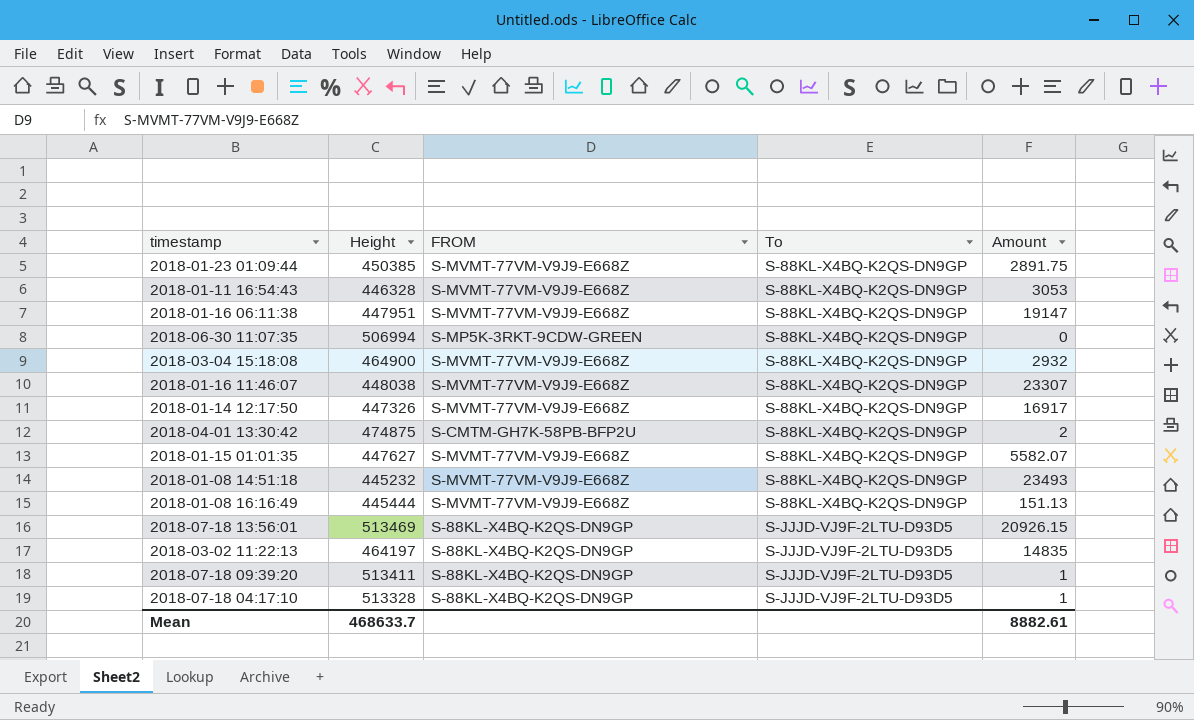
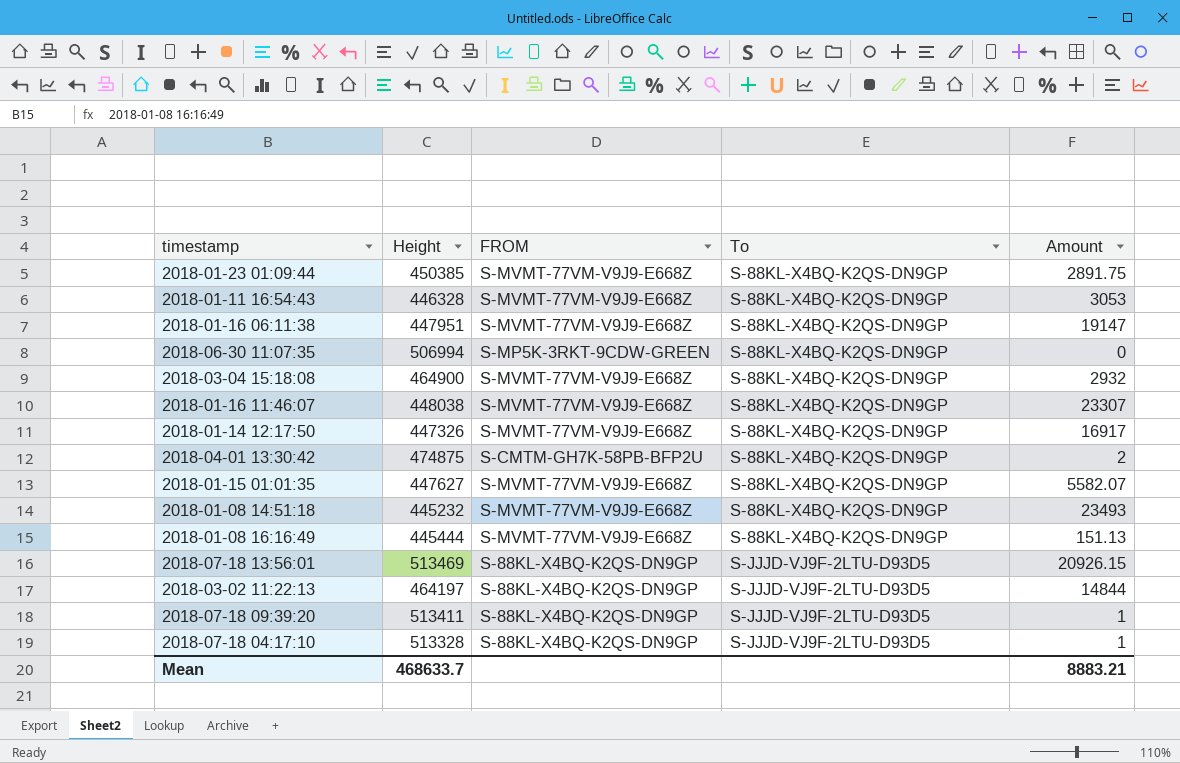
2018-03-02 11:22:13 | Amount: 14835 -> 14844
Mean | Amount: 8882.61 -> 8883.21

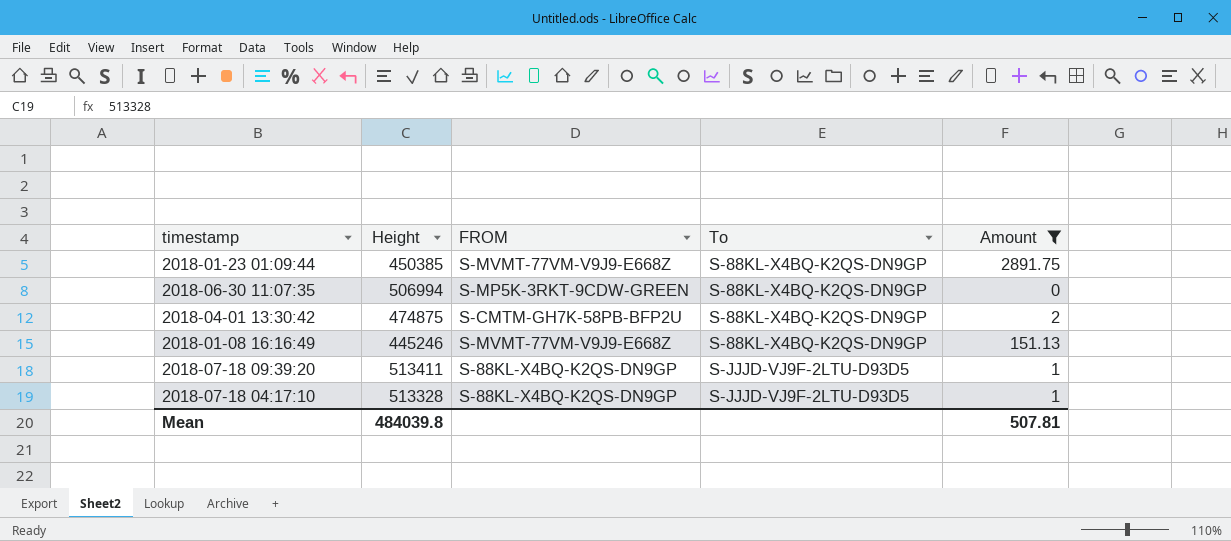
filter: none -> Amount <= 2891.75
2018-01-08 16:16:49 | Height: 445444 -> 445246
Mean | Height: 468633.7 -> 484039.8
Mean | Amount: 8883.21 -> 507.81

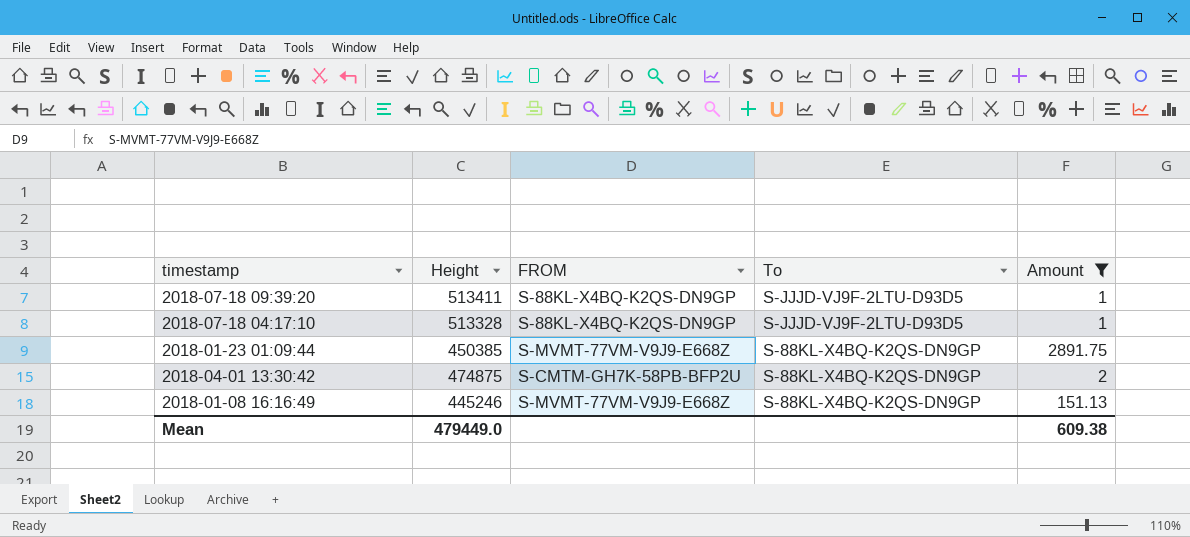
row order: To ascending -> To descending
row 2018-06-30 11:07:35: 506994 | S-MP5K-3RKT-9CDW-GREEN | S-88KL-X4BQ-K2QS-DN9GP | 0 -> none
Mean | Height: 484039.8 -> 479449.0
Mean | Amount: 507.81 -> 609.38

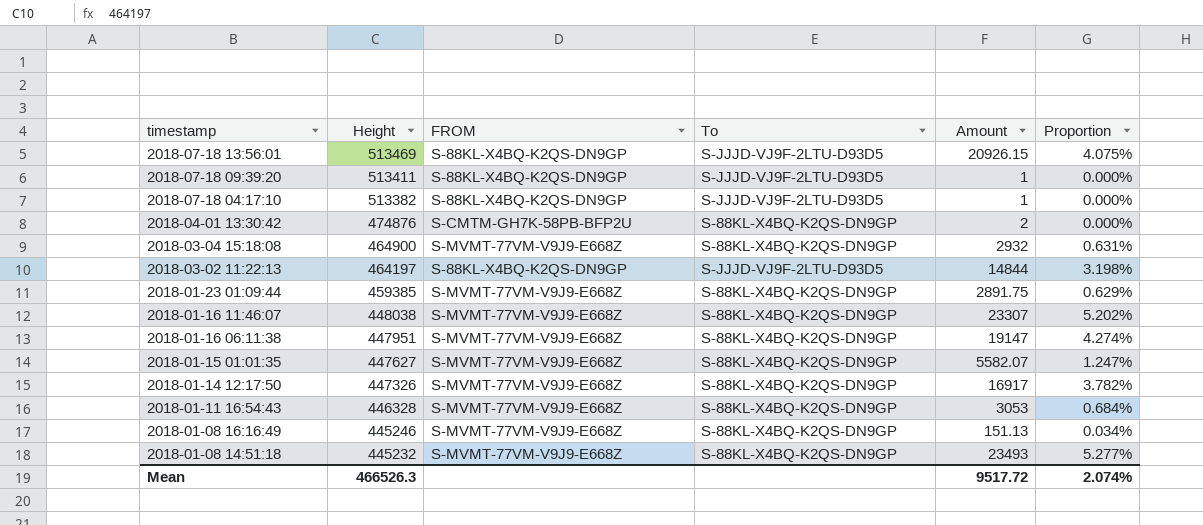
filter: Amount <= 2891.75 -> none
row order: To descending -> timestamp descending
column Proportion | formula: none -> [Amount] / [Height]
2018-07-18 04:17:10 | Height: 513328 -> 513382
2018-04-01 13:30:42 | Height: 474875 -> 474876
2018-01-23 01:09:44 | Height: 450385 -> 459385
Mean | Height: 479449.0 -> 466526.3
Mean | Amount: 609.38 -> 9517.72

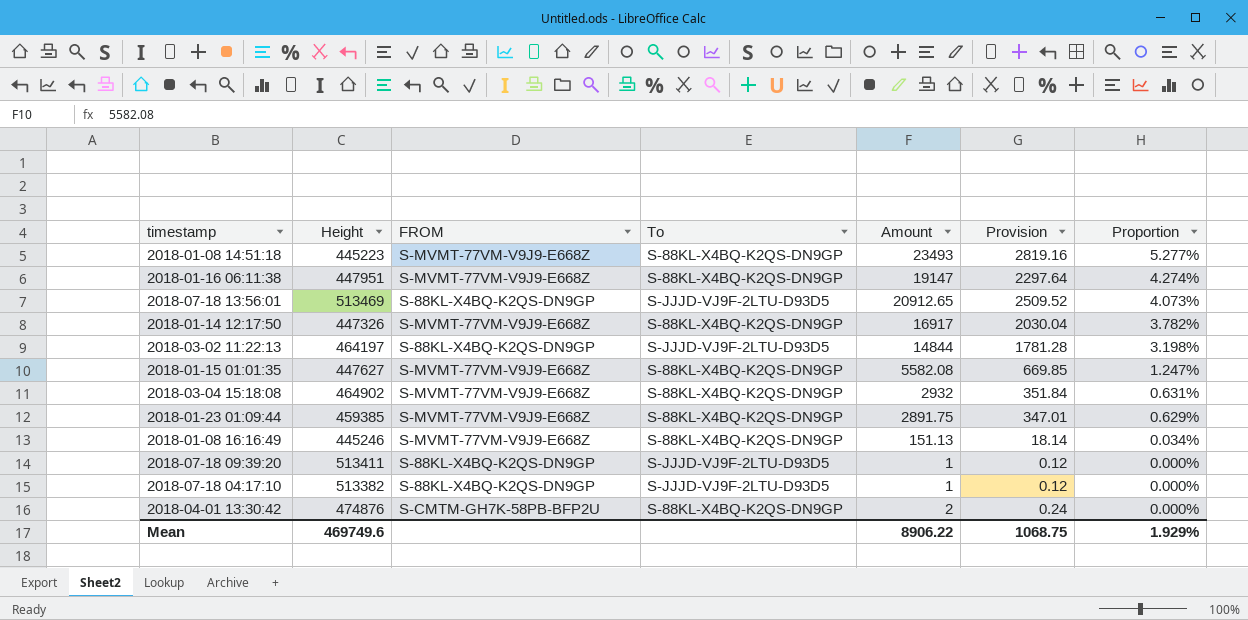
row order: timestamp descending -> Proportion descending
column Provision | formula: none -> [Amount] * 0.12
row 2018-01-16 11:46:07: 448038 | S-MVMT-77VM-V9J9-E668Z | S-88KL-X4BQ-K2QS-DN9GP | 23307 | 5.202% -> none
row 2018-01-11 16:54:43: 446328 | S-MVMT-77VM-V9J9-E668Z | S-88KL-X4BQ-K2QS-DN9GP | 3053 | 0.684% -> none
2018-01-08 14:51:18 | Height: 445232 -> 445223
2018-07-18 13:56:01 | Amount: 20926.15 -> 20912.65
2018-07-18 13:56:01 | Proportion: 4.075% -> 4.073%
2018-01-15 01:01:35 | Amount: 5582.07 -> 5582.08
2018-03-04 15:18:08 | Height: 464900 -> 464902
Mean | Height: 466526.3 -> 469749.6
Mean | Amount: 9517.72 -> 8906.22
Mean | Proportion: 2.074% -> 1.929%

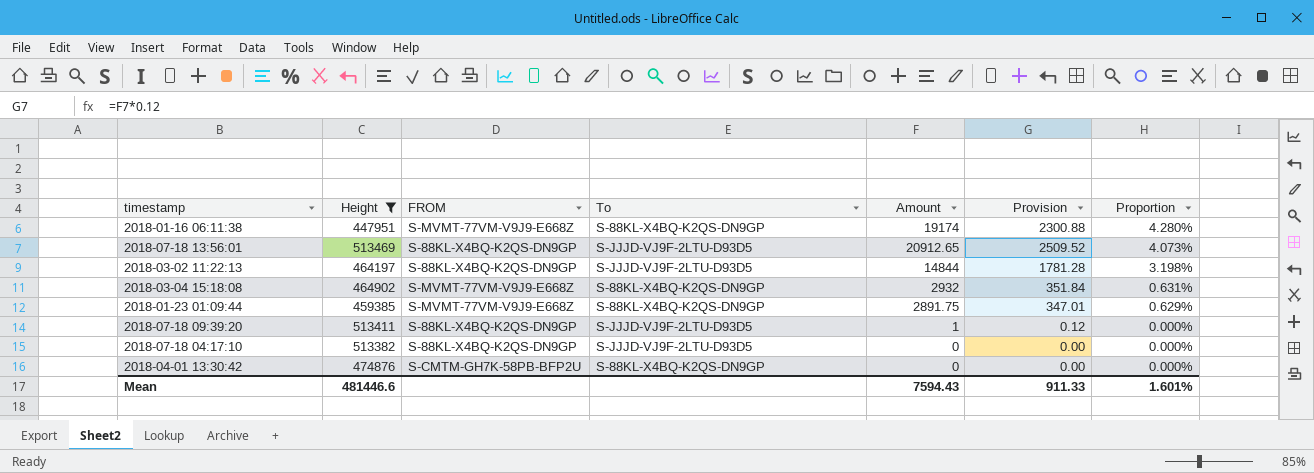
filter: none -> Height >= 447951
2018-01-16 06:11:38 | Amount: 19147 -> 19174
2018-01-16 06:11:38 | Provision: 2297.64 -> 2300.88
2018-01-16 06:11:38 | Proportion: 4.274% -> 4.280%
2018-07-18 04:17:10 | Amount: 1 -> 0
2018-07-18 04:17:10 | Provision: 0.12 -> 0.00
2018-04-01 13:30:42 | Amount: 2 -> 0
2018-04-01 13:30:42 | Provision: 0.24 -> 0.00
Mean | Height: 469749.6 -> 481446.6
Mean | Amount: 8906.22 -> 7594.43
Mean | Provision: 1068.75 -> 911.33
Mean | Proportion: 1.929% -> 1.601%

